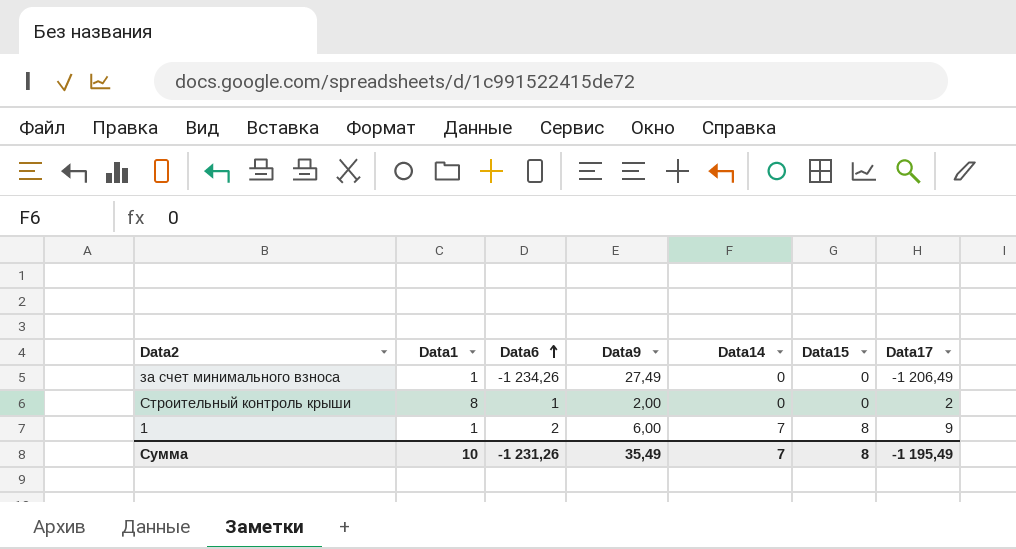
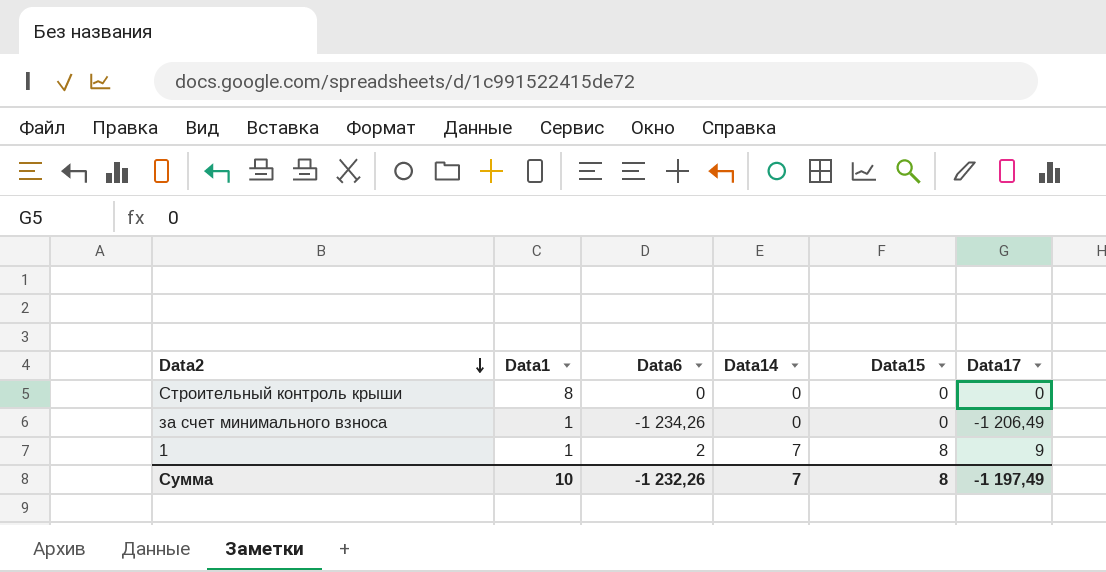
row order: Data6 ascending -> Data2 descending
column Data9 | position: 4 -> none
Строительный контроль крыши | Data6: 1 -> 0
Строительный контроль крыши | Data17: 2 -> 0
Сумма | Data6: -1 231,26 -> -1 232,26
Сумма | Data17: -1 195,49 -> -1 197,49

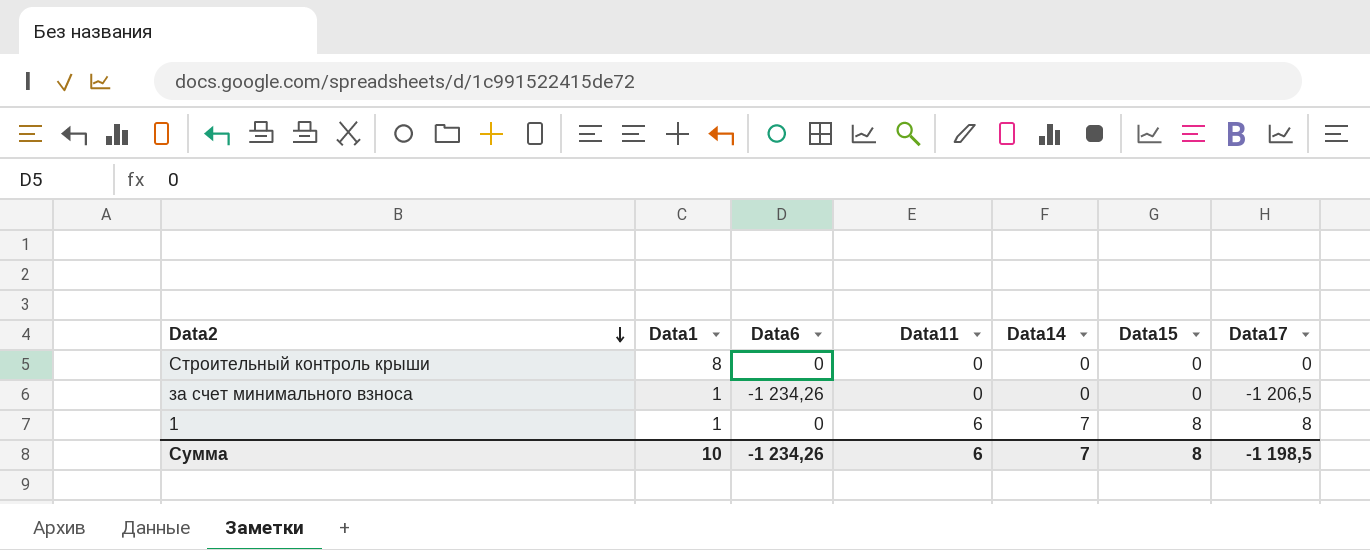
column Data11 | position: none -> 4
за счет минимального взноса | Data17: -1 206,49 -> -1 206,5
1 | Data6: 2 -> 0
1 | Data17: 9 -> 8
Сумма | Data6: -1 232,26 -> -1 234,26
Сумма | Data17: -1 197,49 -> -1 198,5

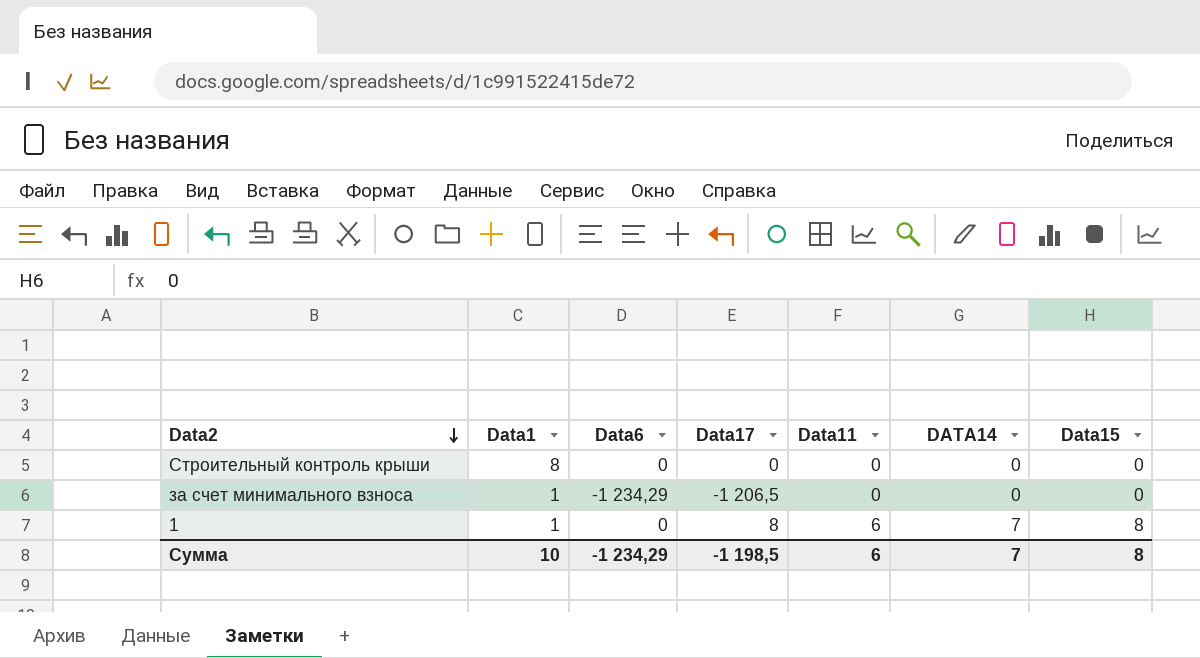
column Data17 | position: 7 -> 4
column name: Data14 -> DATA14
за счет минимального взноса | Data6: -1 234,26 -> -1 234,29
Сумма | Data6: -1 234,26 -> -1 234,29

